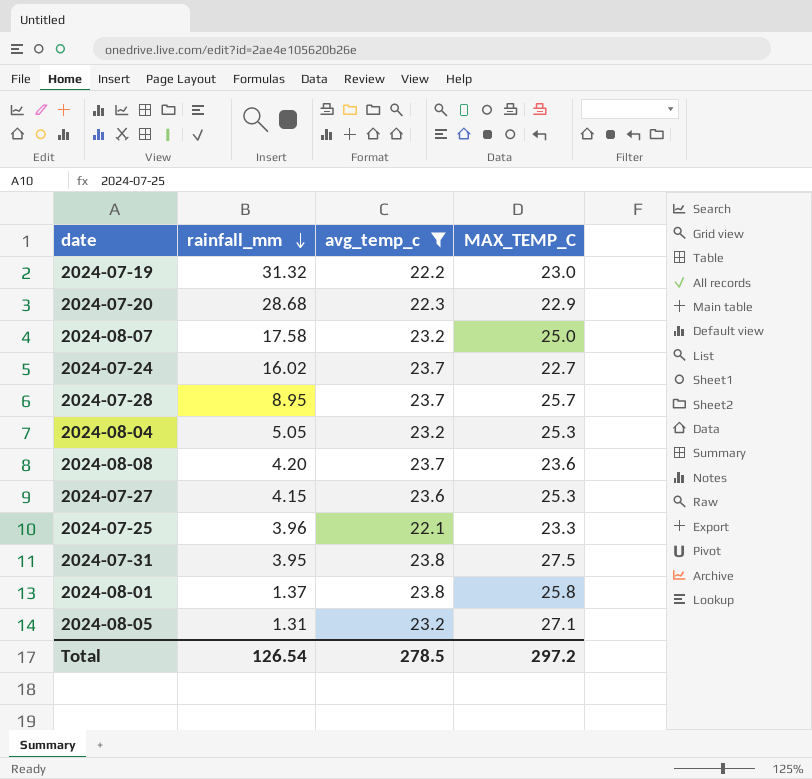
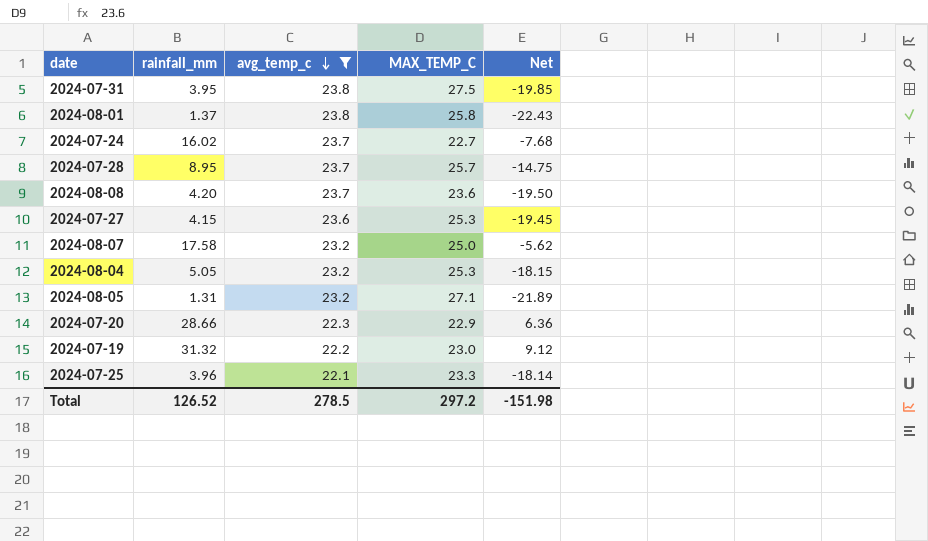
row order: rainfall_mm descending -> avg_temp_c descending
column Net | formula: none -> [rainfall_mm] - [avg_temp_c]
2024-07-20 | rainfall_mm: 28.68 -> 28.66
Total | rainfall_mm: 126.54 -> 126.52

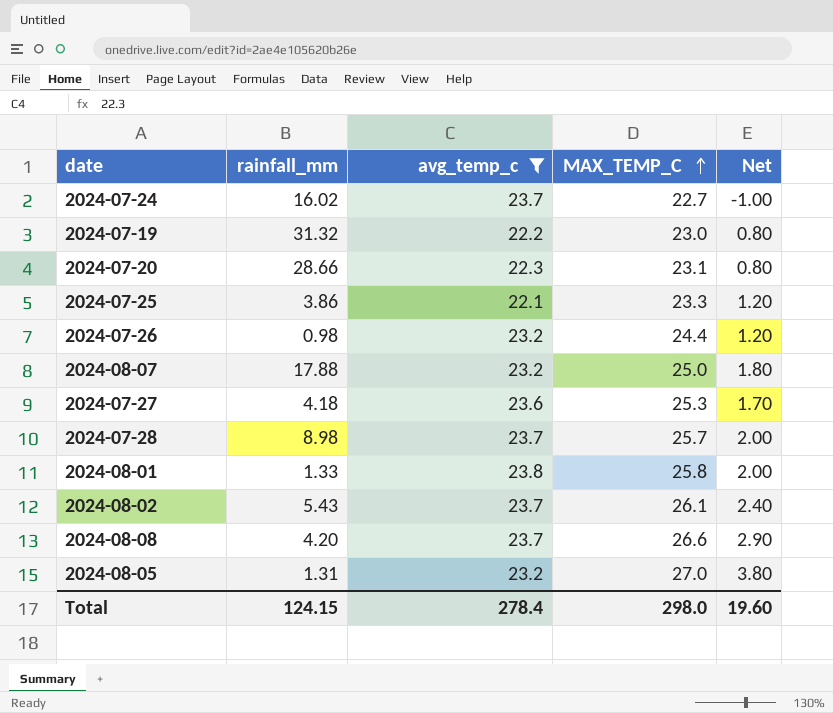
row order: avg_temp_c descending -> MAX_TEMP_C ascending
column Net | formula: [rainfall_mm] - [avg_temp_c] -> [MAX_TEMP_C] - [avg_temp_c]
row 2024-07-31: 3.95 | 23.8 | 27.5 | -19.85 -> none
row 2024-08-04: 5.05 | 23.2 | 25.3 | -18.15 -> none
2024-07-20 | MAX_TEMP_C: 22.9 -> 23.1
2024-07-25 | rainfall_mm: 3.96 -> 3.86
row 2024-07-26: none -> 0.98 | 23.2 | 24.4 | 1.20
2024-08-07 | rainfall_mm: 17.58 -> 17.88
2024-07-27 | rainfall_mm: 4.15 -> 4.18
2024-07-28 | rainfall_mm: 8.95 -> 8.98
2024-08-01 | rainfall_mm: 1.37 -> 1.33
row 2024-08-02: none -> 5.43 | 23.7 | 26.1 | 2.40
2024-08-08 | MAX_TEMP_C: 23.6 -> 26.6
2024-08-05 | MAX_TEMP_C: 27.1 -> 27.0
Total | rainfall_mm: 126.52 -> 124.15
Total | avg_temp_c: 278.5 -> 278.4
Total | MAX_TEMP_C: 297.2 -> 298.0
Total | Net: -151.98 -> 19.60

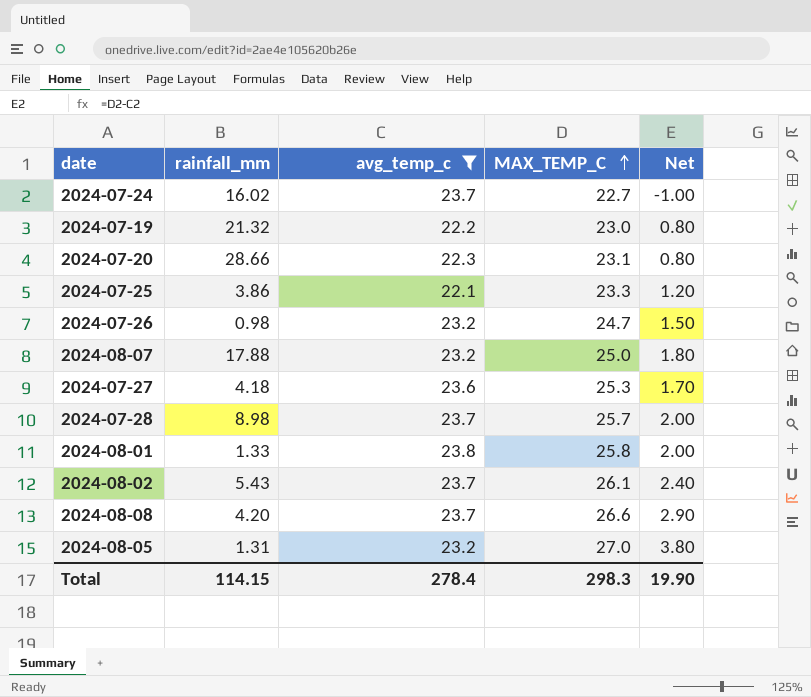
2024-07-19 | rainfall_mm: 31.32 -> 21.32
2024-07-26 | MAX_TEMP_C: 24.4 -> 24.7
2024-07-26 | Net: 1.20 -> 1.50
Total | rainfall_mm: 124.15 -> 114.15
Total | MAX_TEMP_C: 298.0 -> 298.3
Total | Net: 19.60 -> 19.90

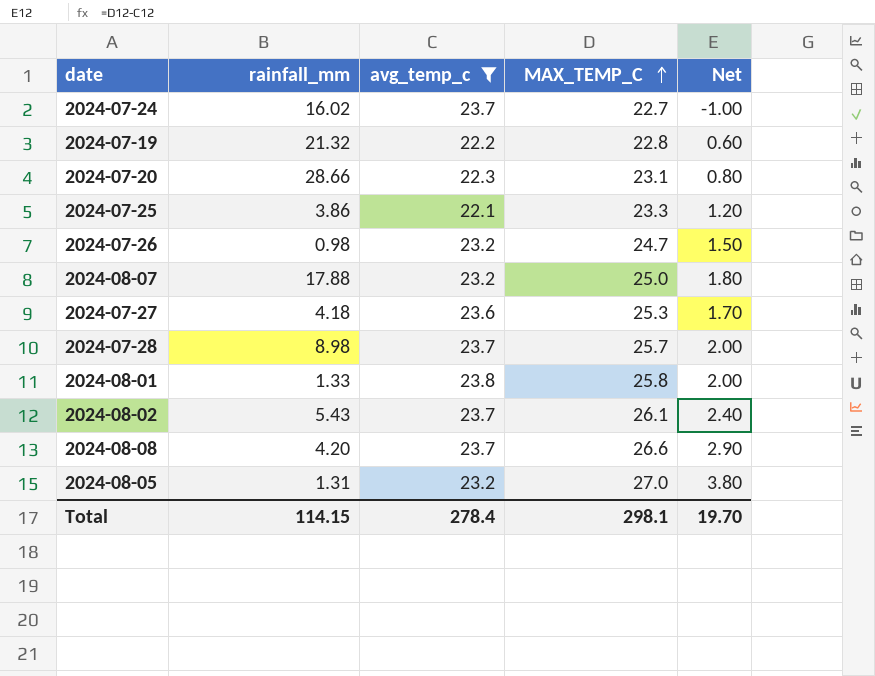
2024-07-19 | MAX_TEMP_C: 23.0 -> 22.8
2024-07-19 | Net: 0.80 -> 0.60
Total | MAX_TEMP_C: 298.3 -> 298.1
Total | Net: 19.90 -> 19.70

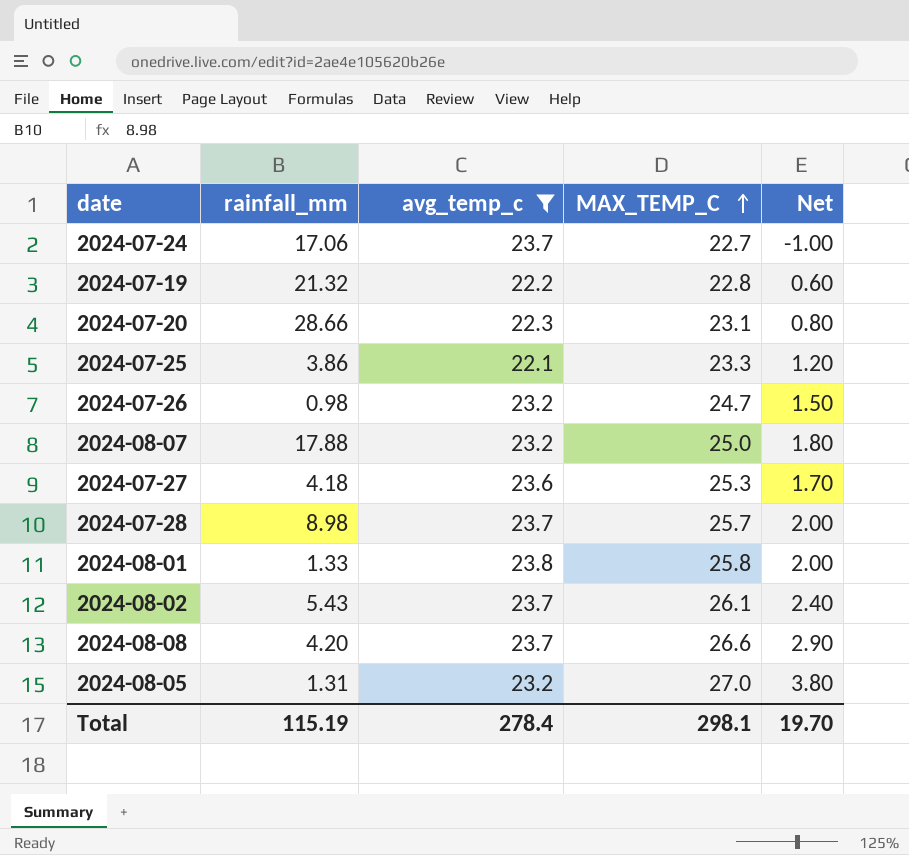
2024-07-24 | rainfall_mm: 16.02 -> 17.06
Total | rainfall_mm: 114.15 -> 115.19

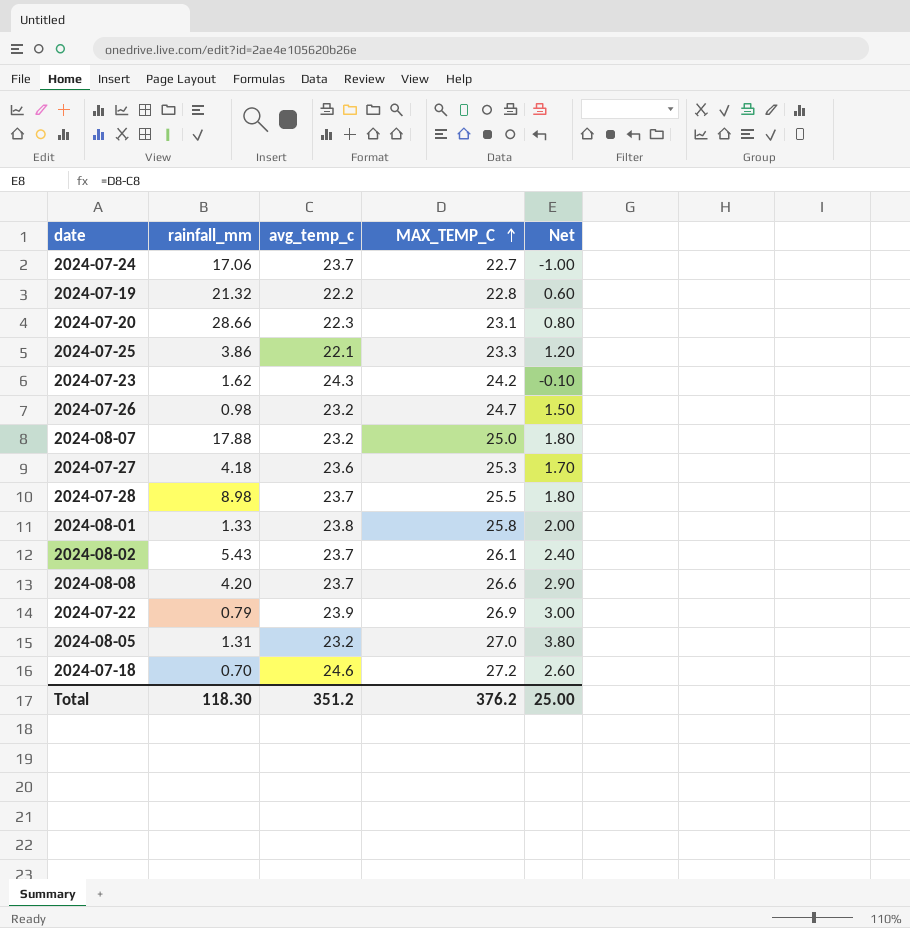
filter: avg_temp_c <= 23.8 -> none
2024-07-28 | MAX_TEMP_C: 25.7 -> 25.5
2024-07-28 | Net: 2.00 -> 1.80
Total | rainfall_mm: 115.19 -> 118.30
Total | avg_temp_c: 278.4 -> 351.2
Total | MAX_TEMP_C: 298.1 -> 376.2
Total | Net: 19.70 -> 25.00

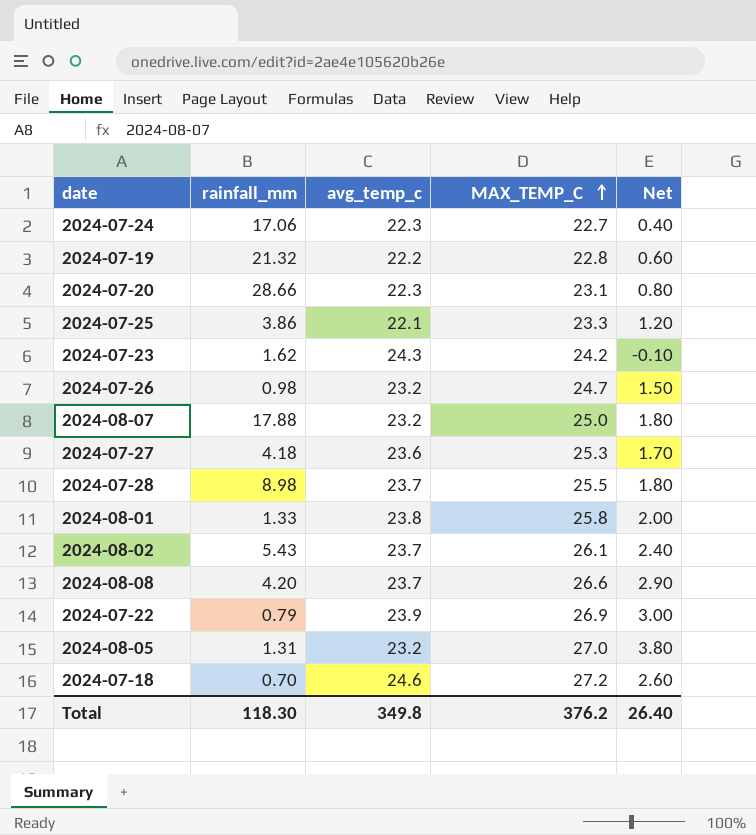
2024-07-24 | avg_temp_c: 23.7 -> 22.3
2024-07-24 | Net: -1.00 -> 0.40
Total | avg_temp_c: 351.2 -> 349.8
Total | Net: 25.00 -> 26.40

